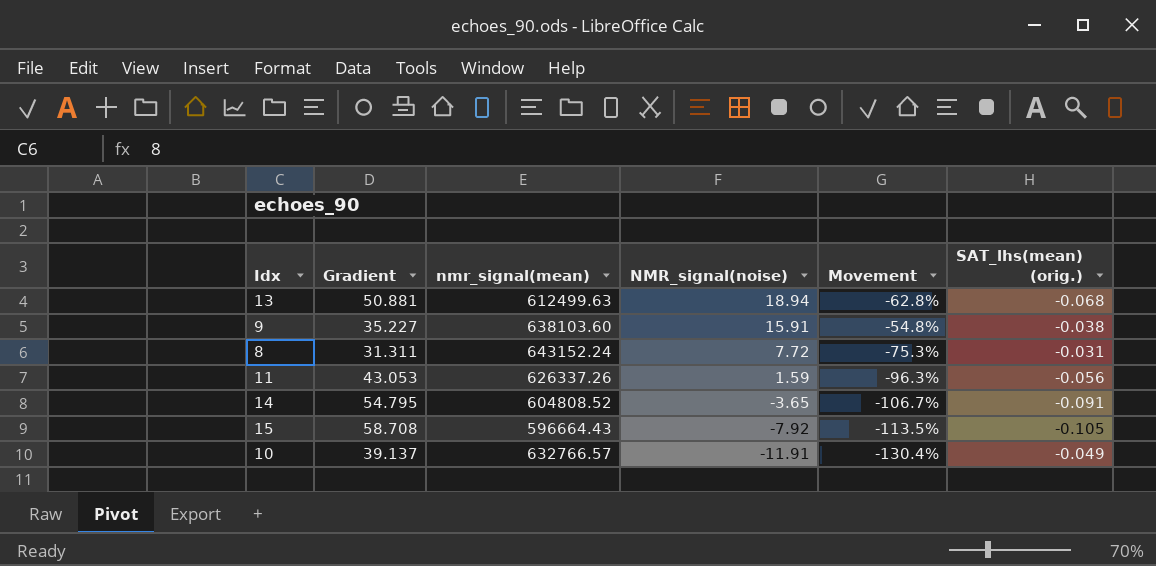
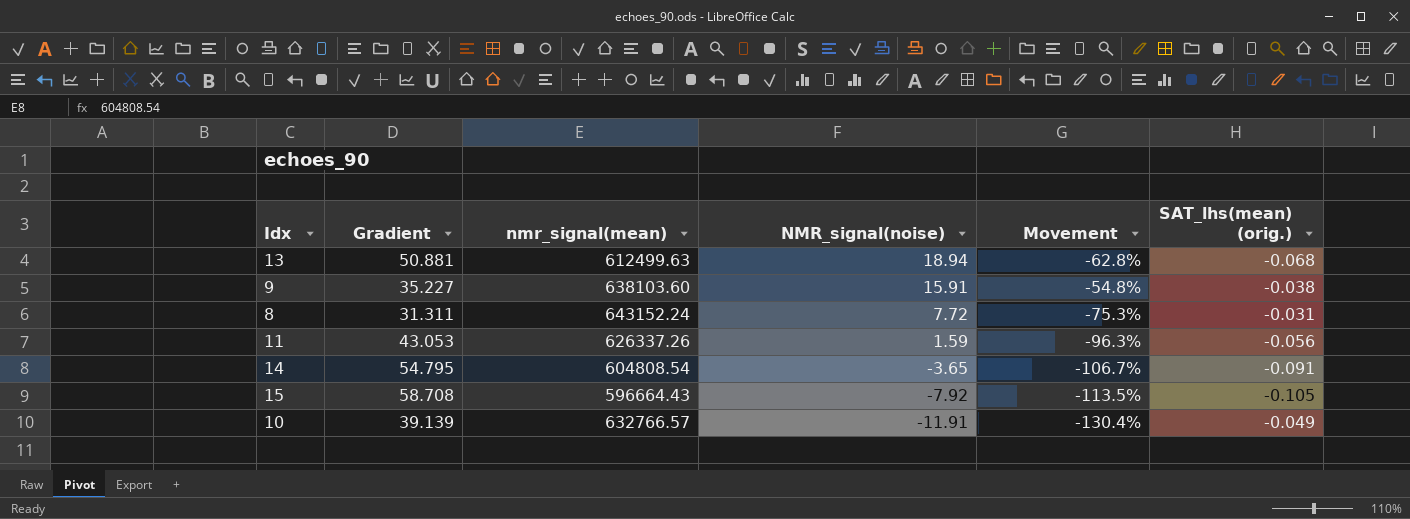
14 | nmr_signal(mean): 604808.52 -> 604808.54
10 | Gradient: 39.137 -> 39.139

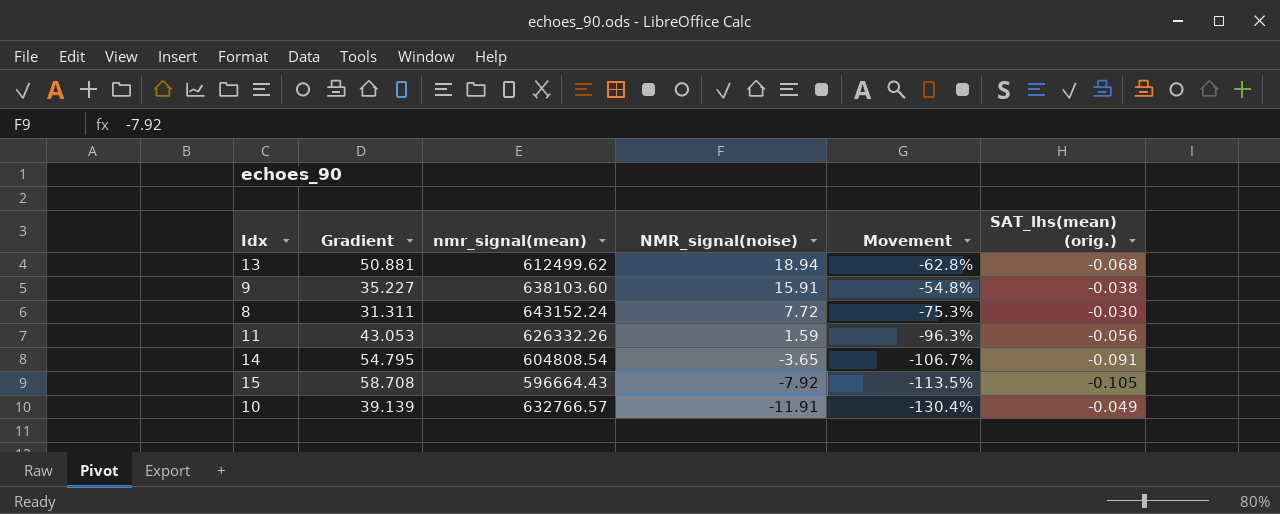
13 | nmr_signal(mean): 612499.63 -> 612499.62
8 | SAT_lhs(mean) (orig.): -0.031 -> -0.030
11 | nmr_signal(mean): 626337.26 -> 626332.26

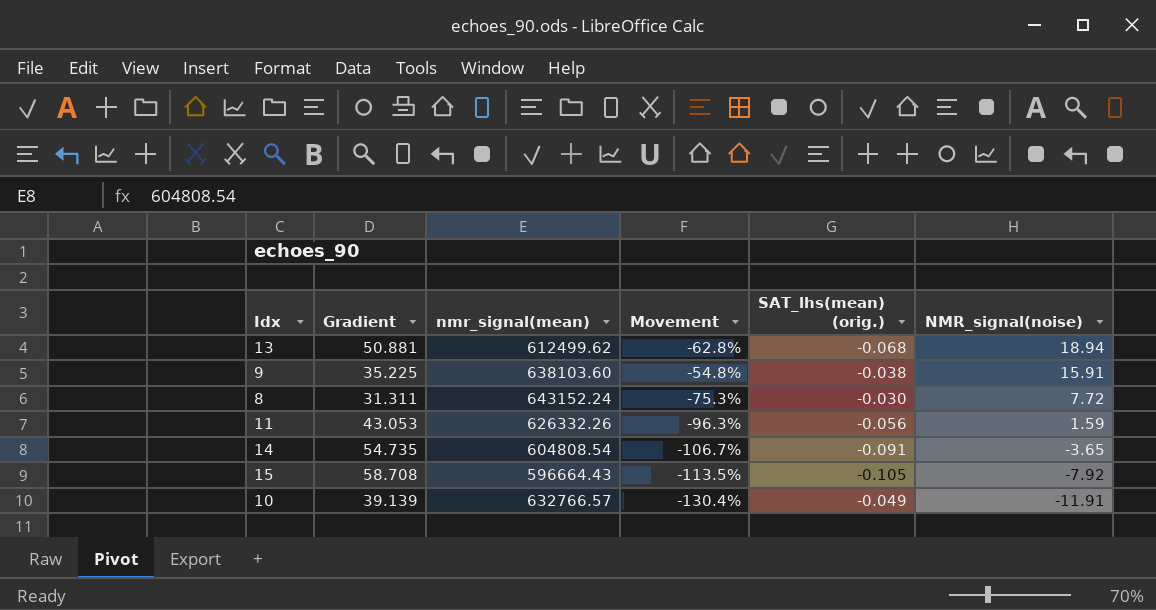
column NMR_signal(noise) | position: 4 -> 6
9 | Gradient: 35.227 -> 35.225
14 | Gradient: 54.795 -> 54.735

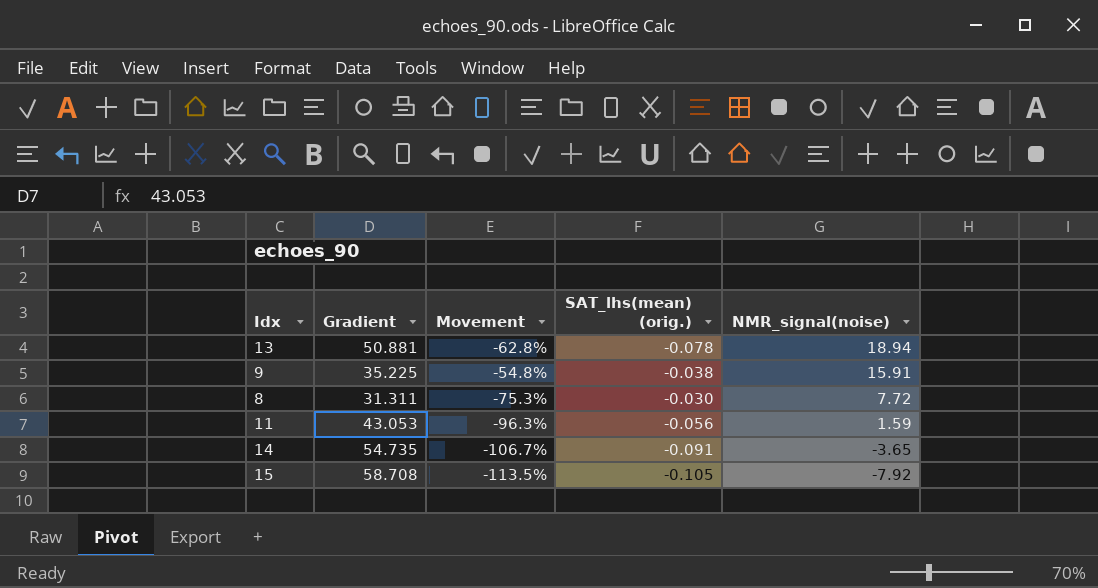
column nmr_signal(mean) | position: 3 -> none
row 10: 39.139 | 632766.57 | -130.4% | -0.049 | -11.91 -> none
13 | SAT_lhs(mean) (orig.): -0.068 -> -0.078

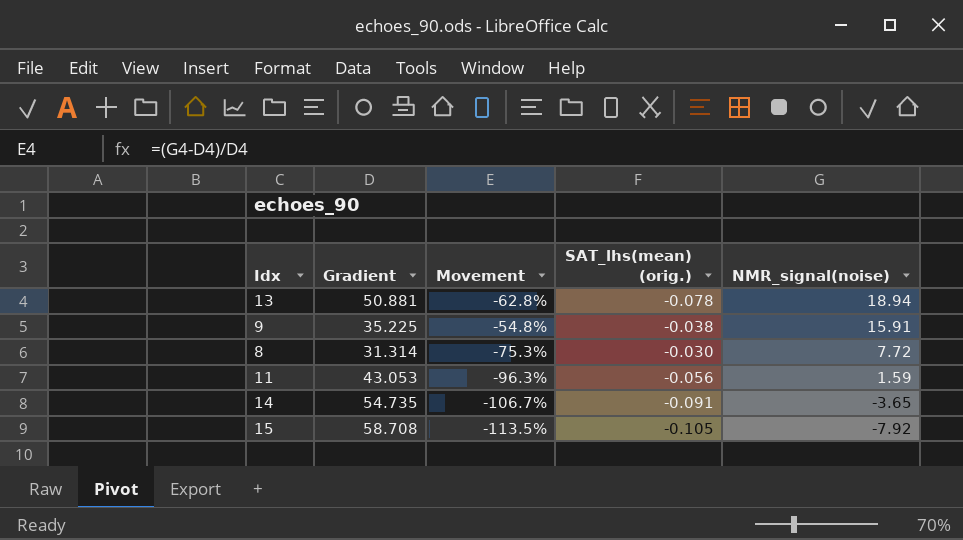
8 | Gradient: 31.311 -> 31.314

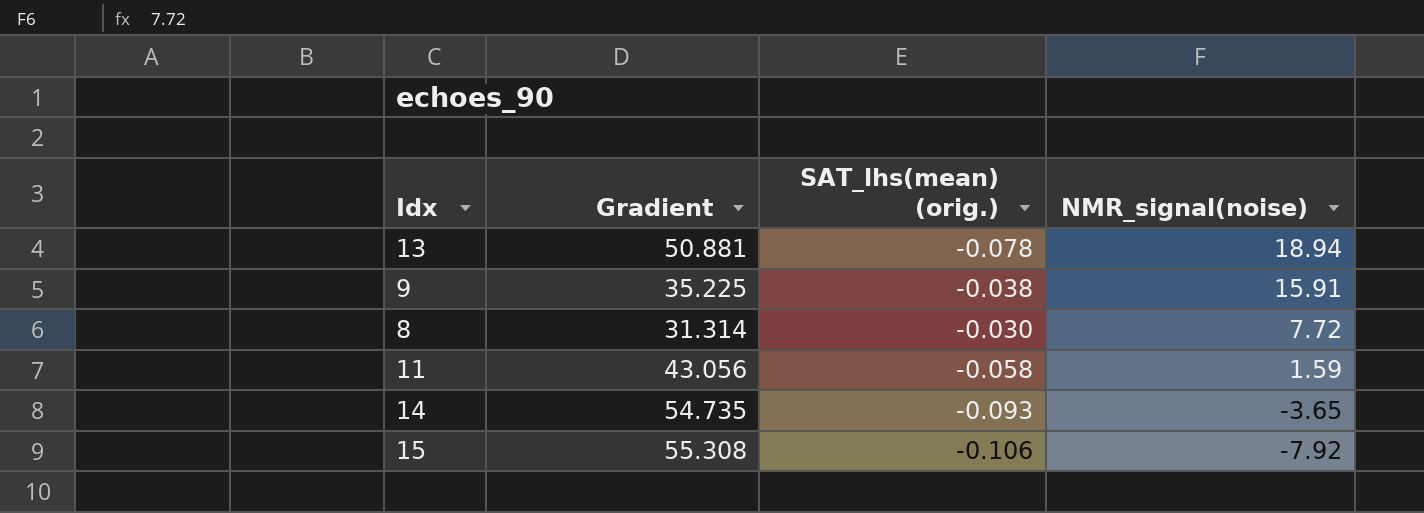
column Movement | formula: ([NMR_signal(noise)] - [Gradient]) / [Gradient] -> none
11 | Gradient: 43.053 -> 43.056
11 | SAT_lhs(mean) (orig.): -0.056 -> -0.058
14 | SAT_lhs(mean) (orig.): -0.091 -> -0.093
15 | Gradient: 58.708 -> 55.308
15 | SAT_lhs(mean) (orig.): -0.105 -> -0.106

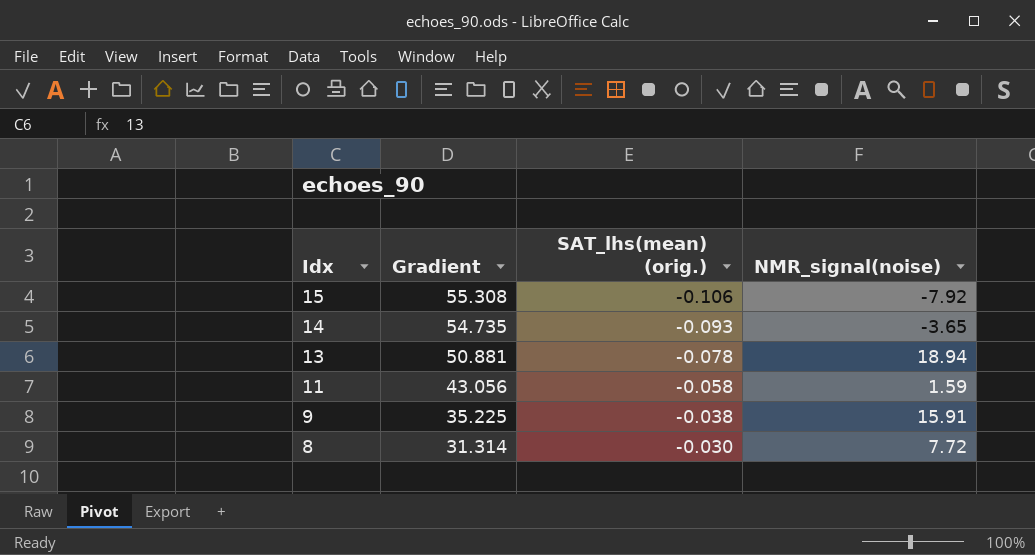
row order: NMR_signal(noise) descending -> Idx descending

